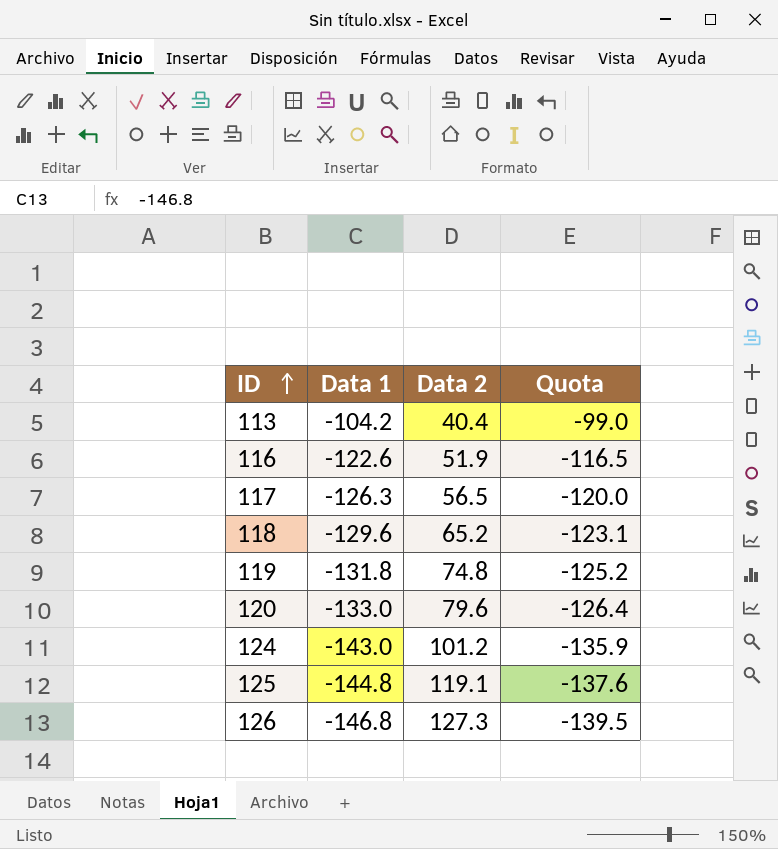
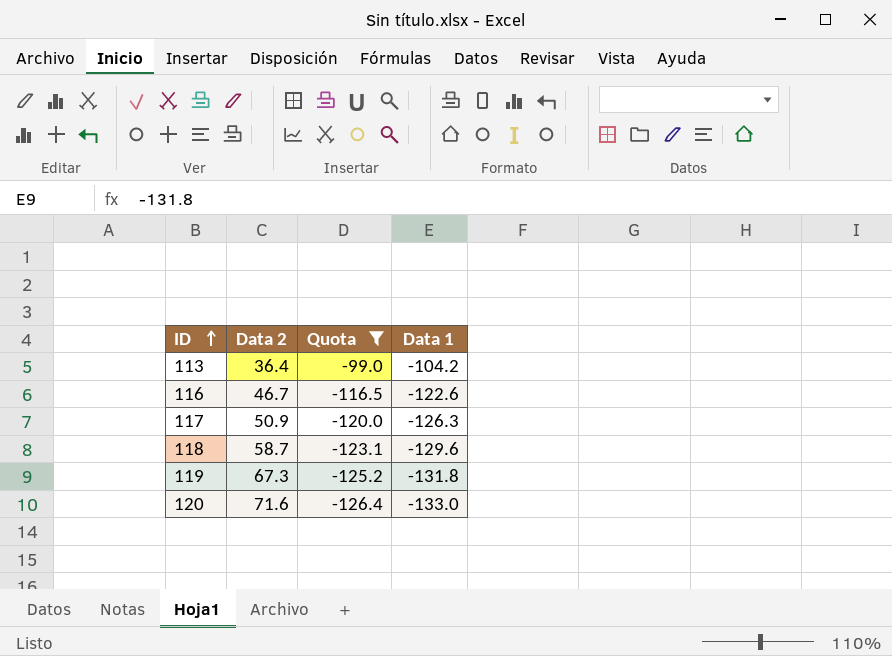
filter: none -> Quota >= -126.4
column Data 1 | position: 2 -> 4
113 | Data 2: 40.4 -> 36.4
116 | Data 2: 51.9 -> 46.7
117 | Data 2: 56.5 -> 50.9
118 | Data 2: 65.2 -> 58.7
119 | Data 2: 74.8 -> 67.3
120 | Data 2: 79.6 -> 71.6

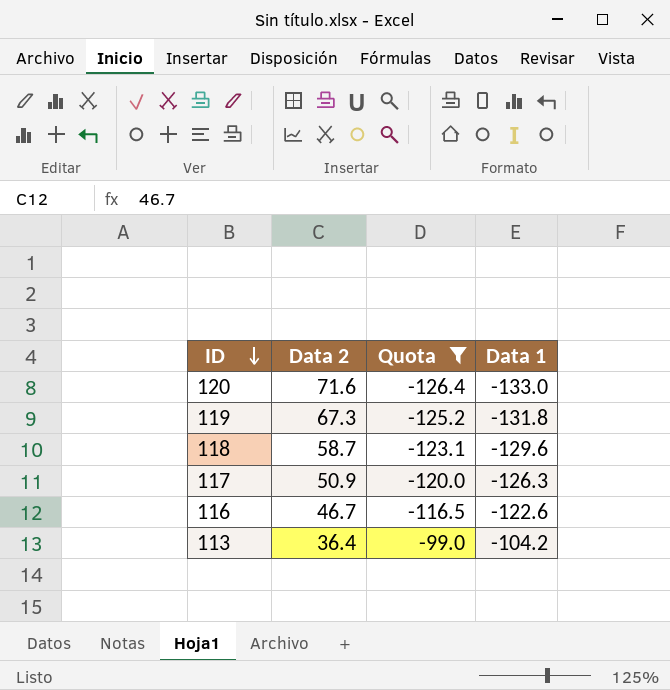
row order: ID ascending -> ID descending

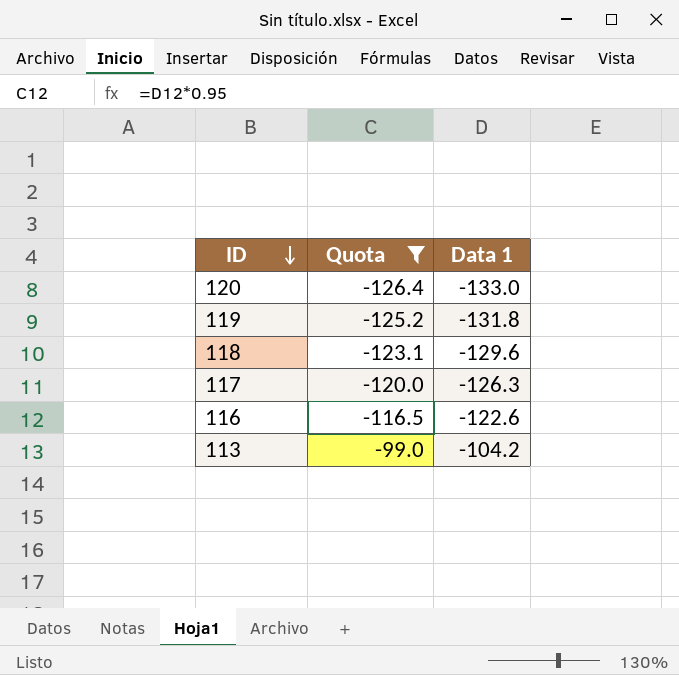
column Data 2 | position: 2 -> none

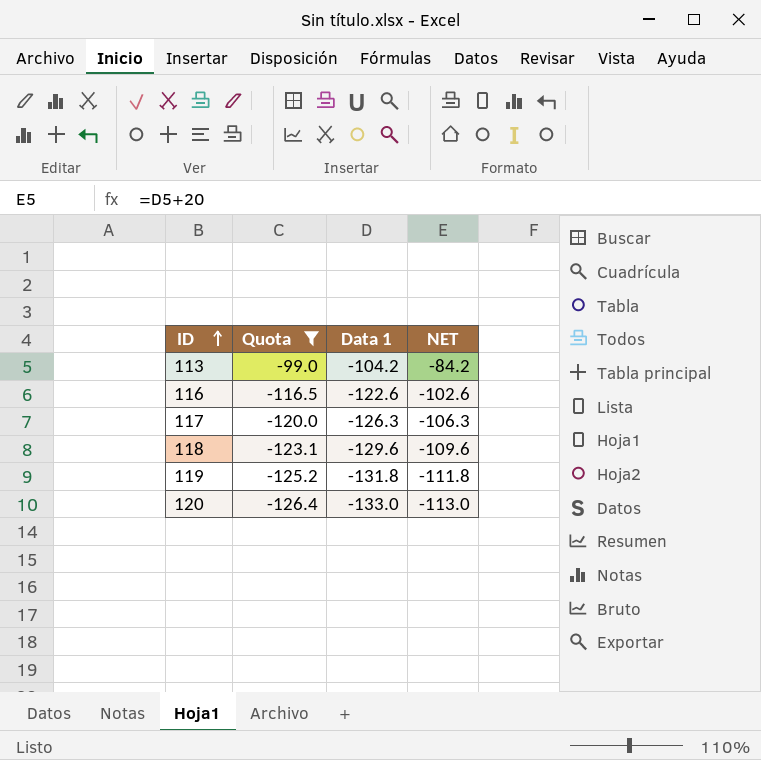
row order: ID descending -> ID ascending
column NET | formula: none -> [Data 1] + 20

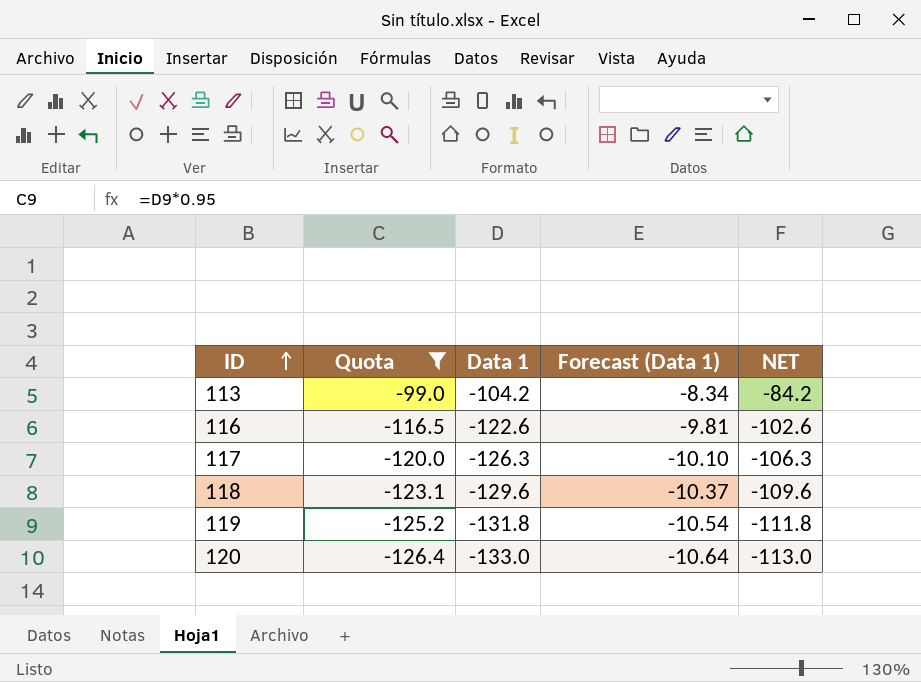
column Forecast (Data 1) | formula: none -> [Data 1] * 0.08

